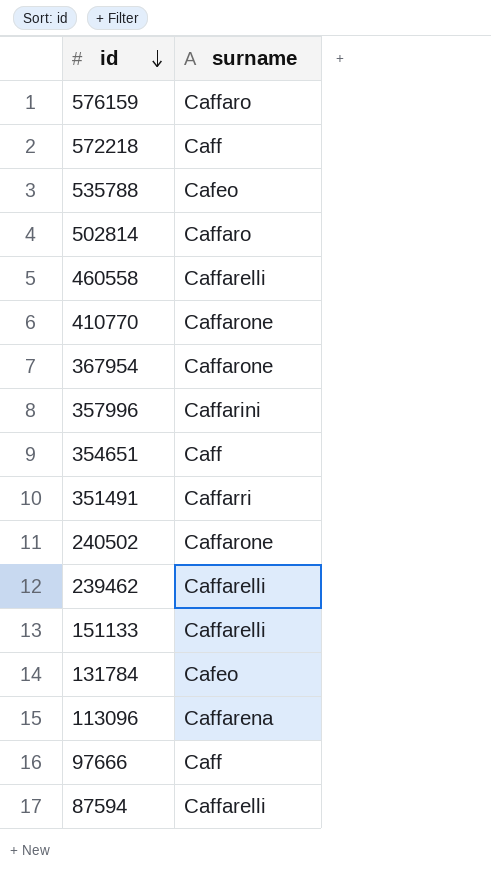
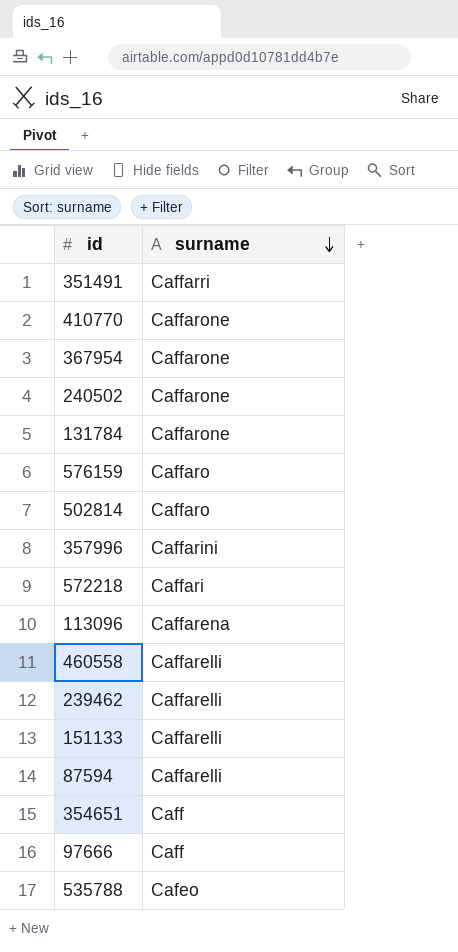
row order: id descending -> surname descending
131784 | surname: Cafeo -> Caffarone
572218 | surname: Caff -> Caffari

